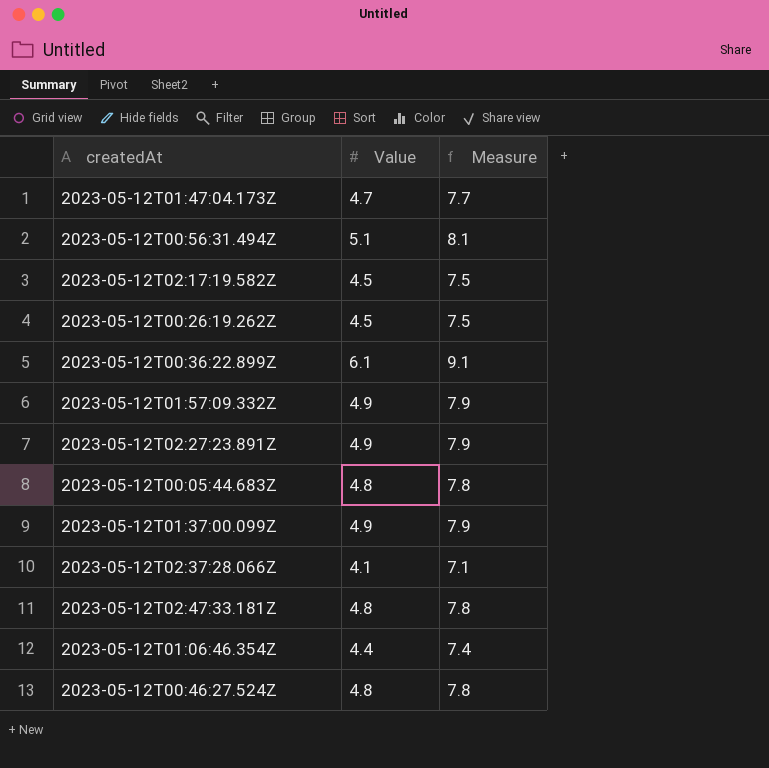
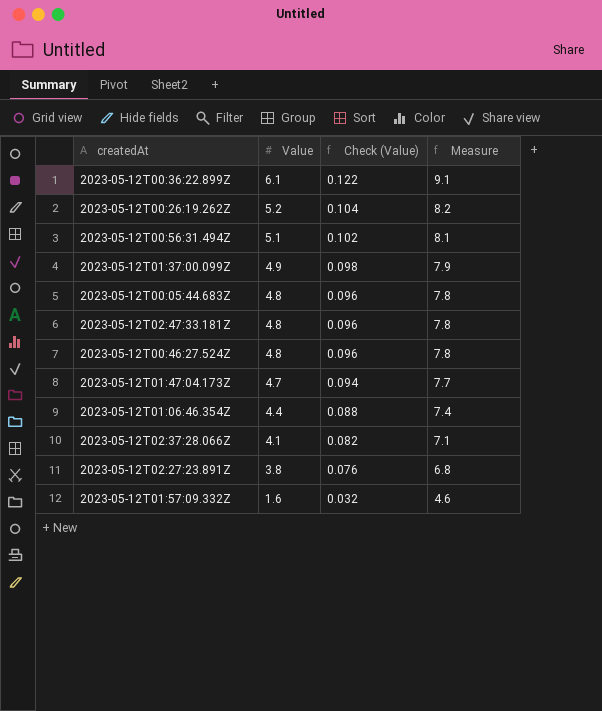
row order: none -> Value descending
column Check (Value) | formula: none -> [Value] * 0.02
row 2023-05-12T02:17:19.582Z: 4.5 | 7.5 -> none
2023-05-12T00:26:19.262Z | Value: 4.5 -> 5.2
2023-05-12T00:26:19.262Z | Measure: 7.5 -> 8.2
2023-05-12T02:27:23.891Z | Value: 4.9 -> 3.8
2023-05-12T02:27:23.891Z | Measure: 7.9 -> 6.8
2023-05-12T01:57:09.332Z | Value: 4.9 -> 1.6
2023-05-12T01:57:09.332Z | Measure: 7.9 -> 4.6

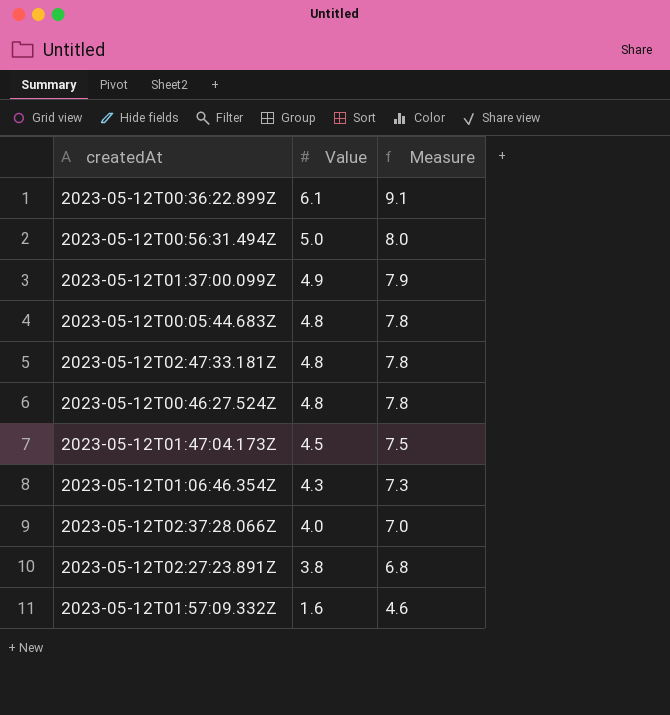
column Check (Value) | formula: [Value] * 0.02 -> none
row 2023-05-12T00:26:19.262Z: 5.2 | 0.104 | 8.2 -> none
2023-05-12T00:56:31.494Z | Value: 5.1 -> 5.0
2023-05-12T00:56:31.494Z | Measure: 8.1 -> 8.0
2023-05-12T01:47:04.173Z | Value: 4.7 -> 4.5
2023-05-12T01:47:04.173Z | Measure: 7.7 -> 7.5
2023-05-12T01:06:46.354Z | Value: 4.4 -> 4.3
2023-05-12T01:06:46.354Z | Measure: 7.4 -> 7.3
2023-05-12T02:37:28.066Z | Value: 4.1 -> 4.0
2023-05-12T02:37:28.066Z | Measure: 7.1 -> 7.0

